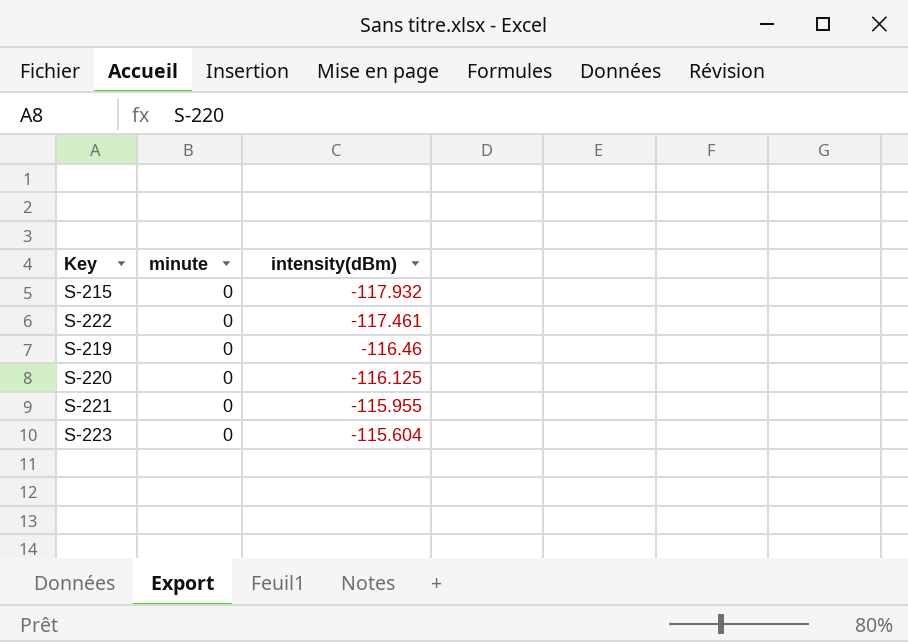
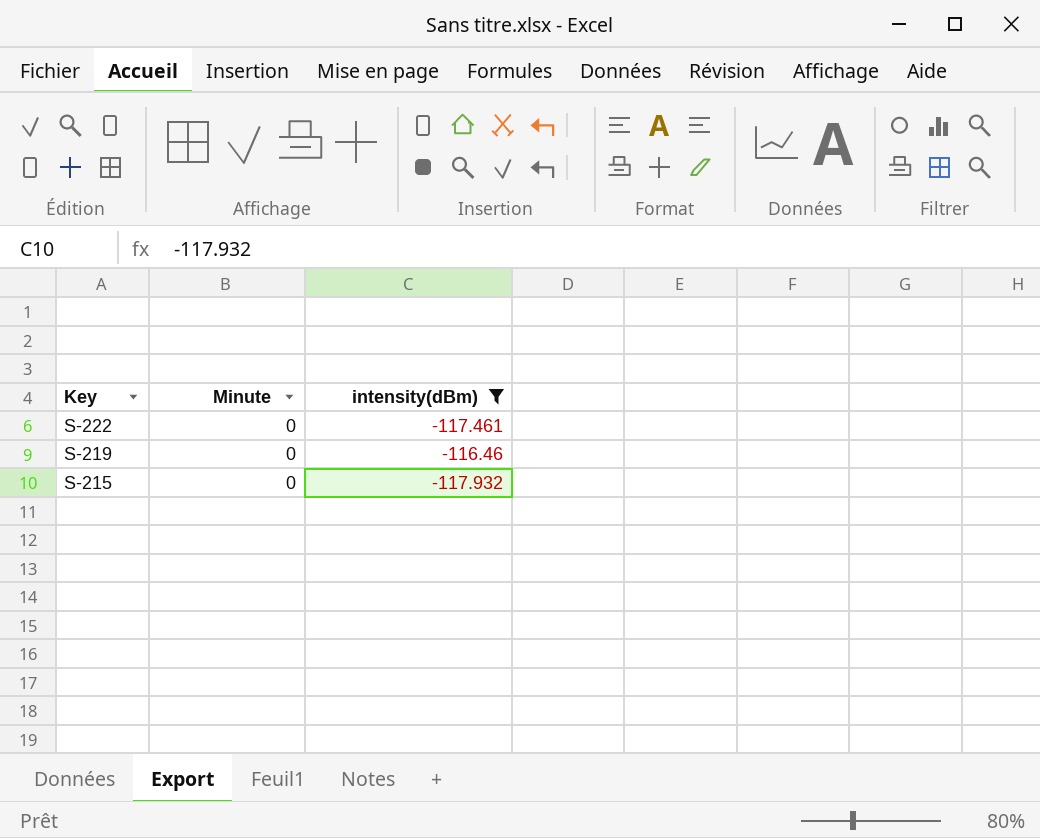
filter: none -> intensity(dBm) <= -116.46
row order: intensity(dBm) ascending -> Key descending
column name: minute -> Minute

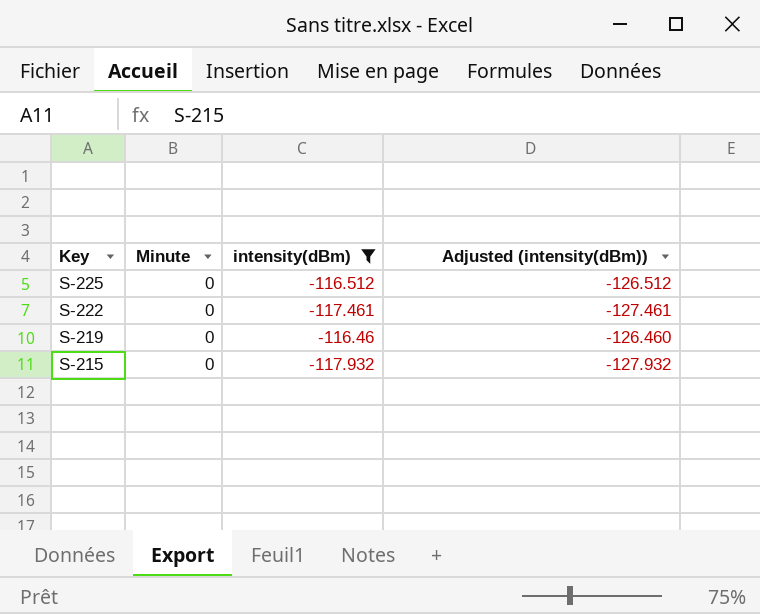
column Adjusted (intensity(dBm)) | formula: none -> [intensity(dBm)] - 10
row S-225: none -> 0 | -116.512 | -126.512

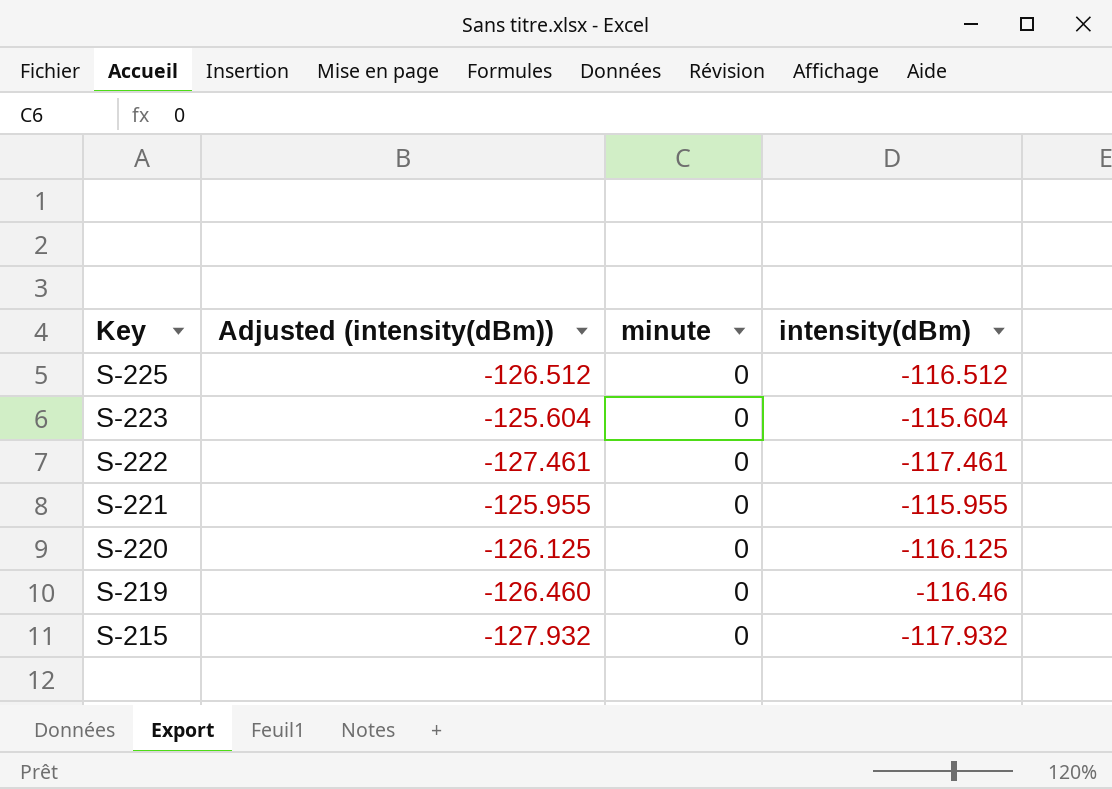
filter: intensity(dBm) <= -116.46 -> none
column Adjusted (intensity(dBm)) | position: 4 -> 2
column name: Minute -> minute

